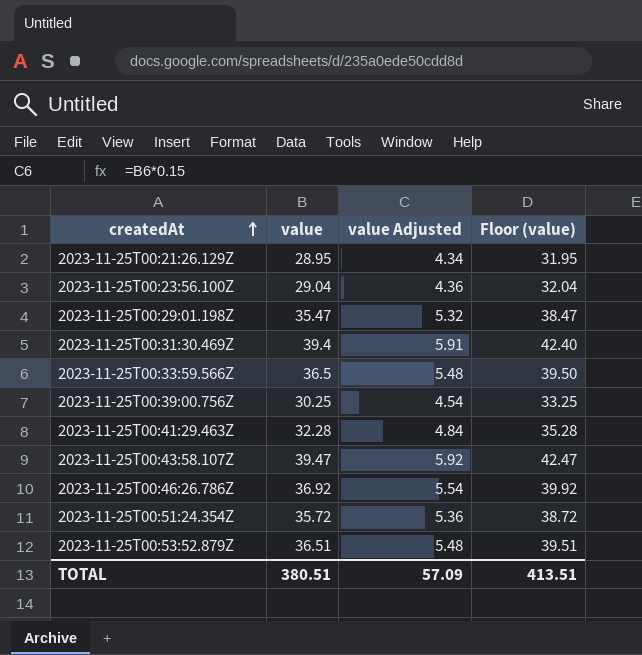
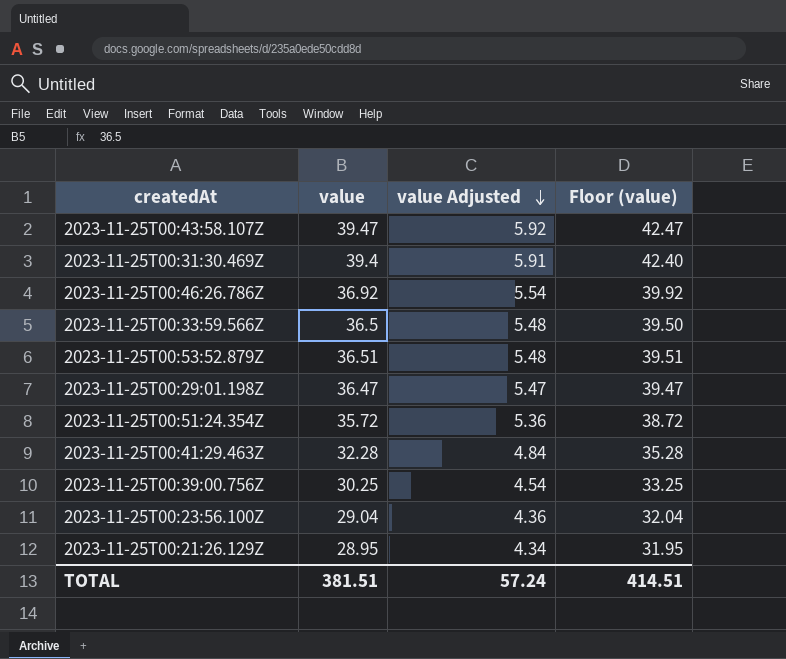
row order: createdAt ascending -> value Adjusted descending
2023-11-25T00:29:01.198Z | value: 35.47 -> 36.47
2023-11-25T00:29:01.198Z | value Adjusted: 5.32 -> 5.47
2023-11-25T00:29:01.198Z | Floor (value): 38.47 -> 39.47
TOTAL | value: 380.51 -> 381.51
TOTAL | value Adjusted: 57.09 -> 57.24
TOTAL | Floor (value): 413.51 -> 414.51

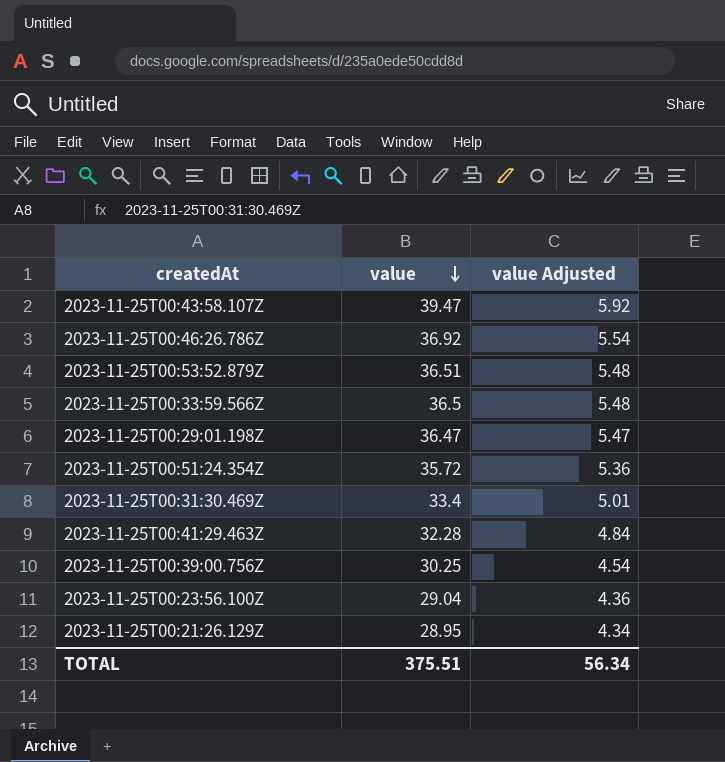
row order: value Adjusted descending -> value descending
column Floor (value) | formula: [value] + 3 -> none
2023-11-25T00:31:30.469Z | value: 39.4 -> 33.4
2023-11-25T00:31:30.469Z | value Adjusted: 5.91 -> 5.01
TOTAL | value: 381.51 -> 375.51
TOTAL | value Adjusted: 57.24 -> 56.34

